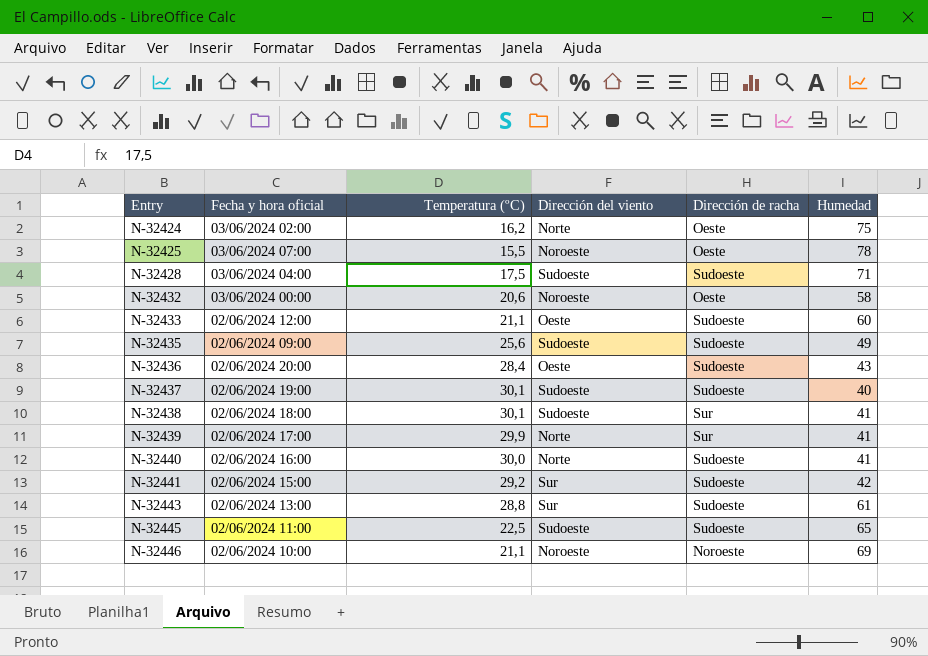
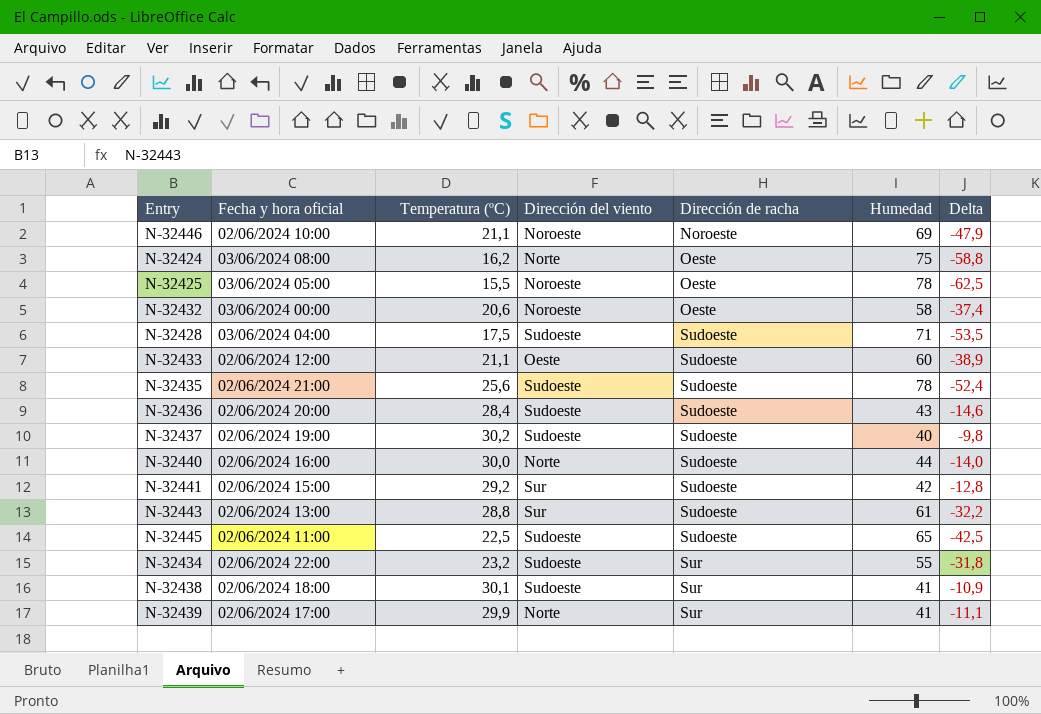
row order: Entry ascending -> Dirección de racha ascending
column Delta | formula: none -> [Temperatura (ºC)] - [Humedad]
N-32424 | Fecha y hora oficial: 03/06/2024 02:00 -> 03/06/2024 08:00
N-32425 | Fecha y hora oficial: 03/06/2024 07:00 -> 03/06/2024 05:00
N-32435 | Fecha y hora oficial: 02/06/2024 09:00 -> 02/06/2024 21:00
N-32435 | Humedad: 49 -> 78
N-32436 | Dirección del viento: Oeste -> Sudoeste
N-32437 | Temperatura (ºC): 30,1 -> 30,2
N-32440 | Humedad: 41 -> 44
row N-32434: none -> 02/06/2024 22:00 | 23,2 | Sudoeste | Sur | 55 | -31,8

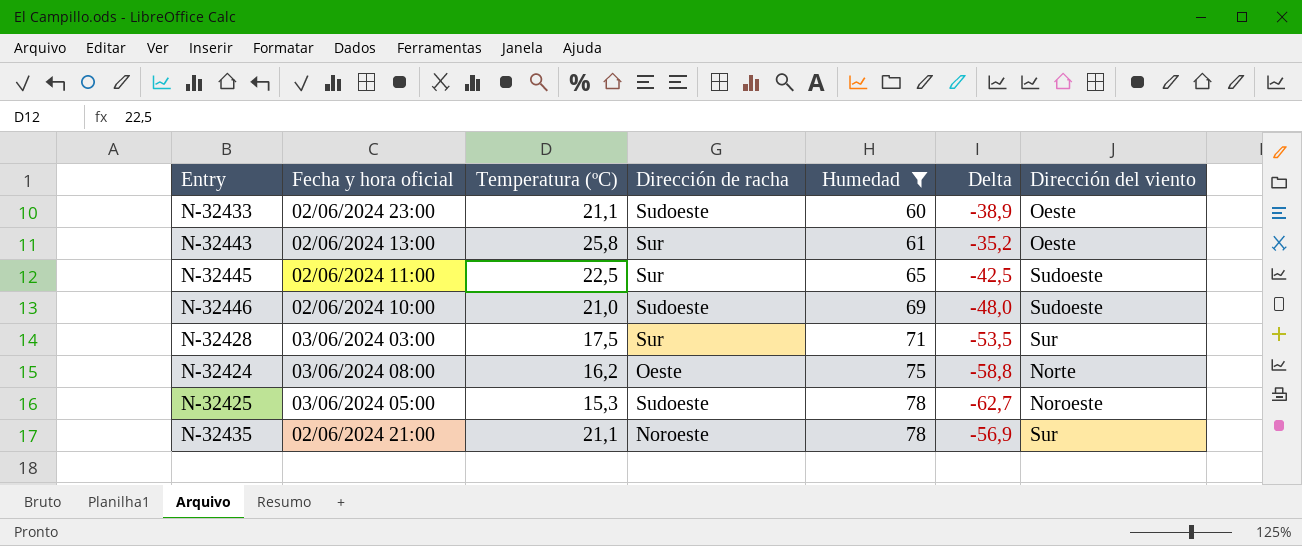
filter: none -> Humedad >= 60
row order: Dirección de racha ascending -> Humedad ascending
column Dirección del viento | position: 4 -> 7
N-32433 | Fecha y hora oficial: 02/06/2024 12:00 -> 02/06/2024 23:00
N-32443 | Temperatura (ºC): 28,8 -> 25,8
N-32443 | Dirección de racha: Sudoeste -> Sur
N-32443 | Delta: -32,2 -> -35,2
N-32443 | Dirección del viento: Sur -> Oeste
N-32445 | Dirección de racha: Sudoeste -> Sur
N-32446 | Temperatura (ºC): 21,1 -> 21,0
N-32446 | Dirección de racha: Noroeste -> Sudoeste
N-32446 | Delta: -47,9 -> -48,0
N-32446 | Dirección del viento: Noroeste -> Sudoeste
N-32428 | Fecha y hora oficial: 03/06/2024 04:00 -> 03/06/2024 03:00
N-32428 | Dirección de racha: Sudoeste -> Sur
N-32428 | Dirección del viento: Sudoeste -> Sur
N-32425 | Temperatura (ºC): 15,5 -> 15,3
N-32425 | Dirección de racha: Oeste -> Sudoeste
N-32425 | Delta: -62,5 -> -62,7
N-32435 | Temperatura (ºC): 25,6 -> 21,1
N-32435 | Dirección de racha: Sudoeste -> Noroeste
N-32435 | Delta: -52,4 -> -56,9
N-32435 | Dirección del viento: Sudoeste -> Sur

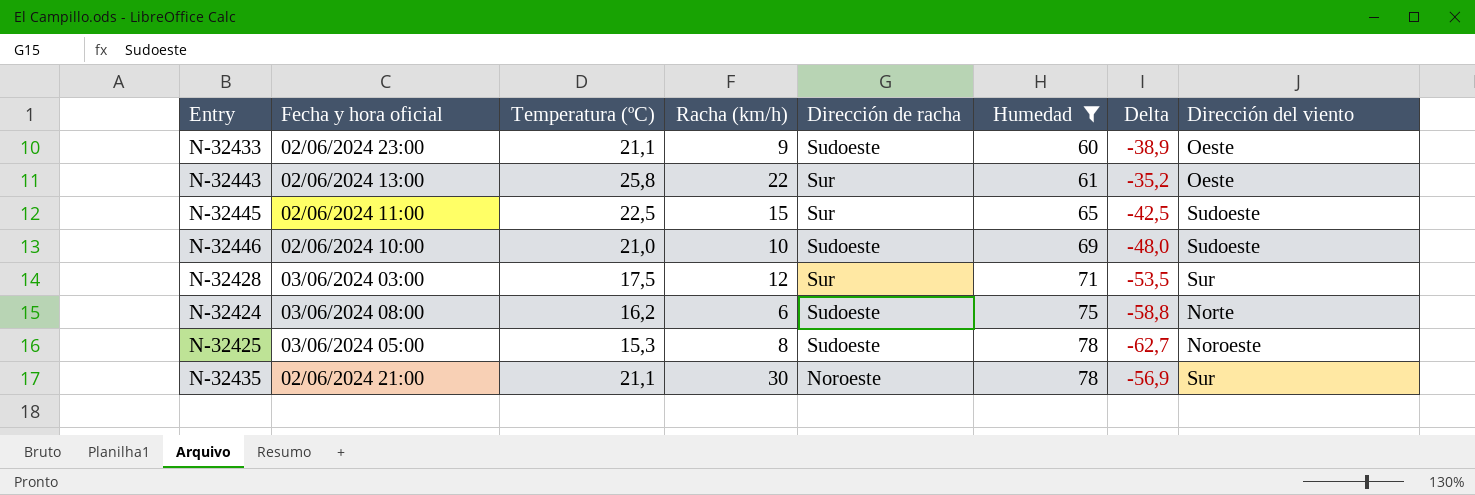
column Racha (km/h) | position: none -> 4
N-32424 | Dirección de racha: Oeste -> Sudoeste

